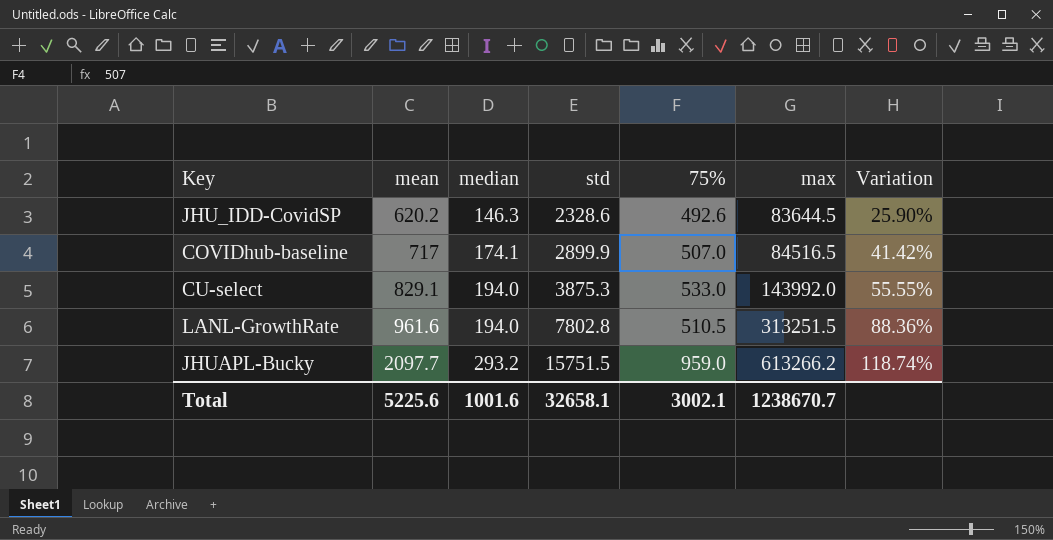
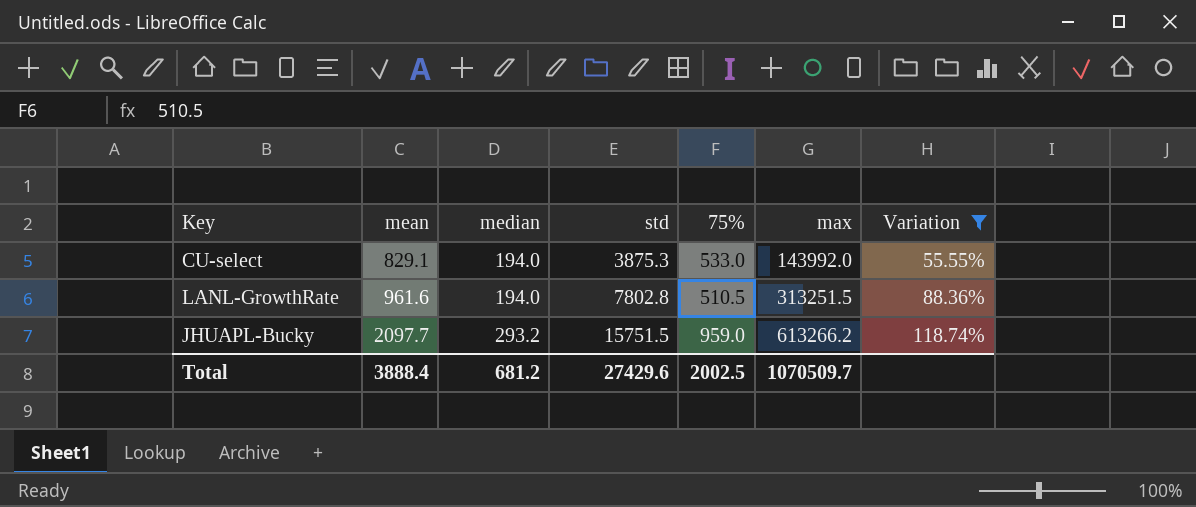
filter: none -> Variation >= 55.55%
Total | mean: 5225.6 -> 3888.4
Total | median: 1001.6 -> 681.2
Total | std: 32658.1 -> 27429.6
Total | 75%: 3002.1 -> 2002.5
Total | max: 1238670.7 -> 1070509.7

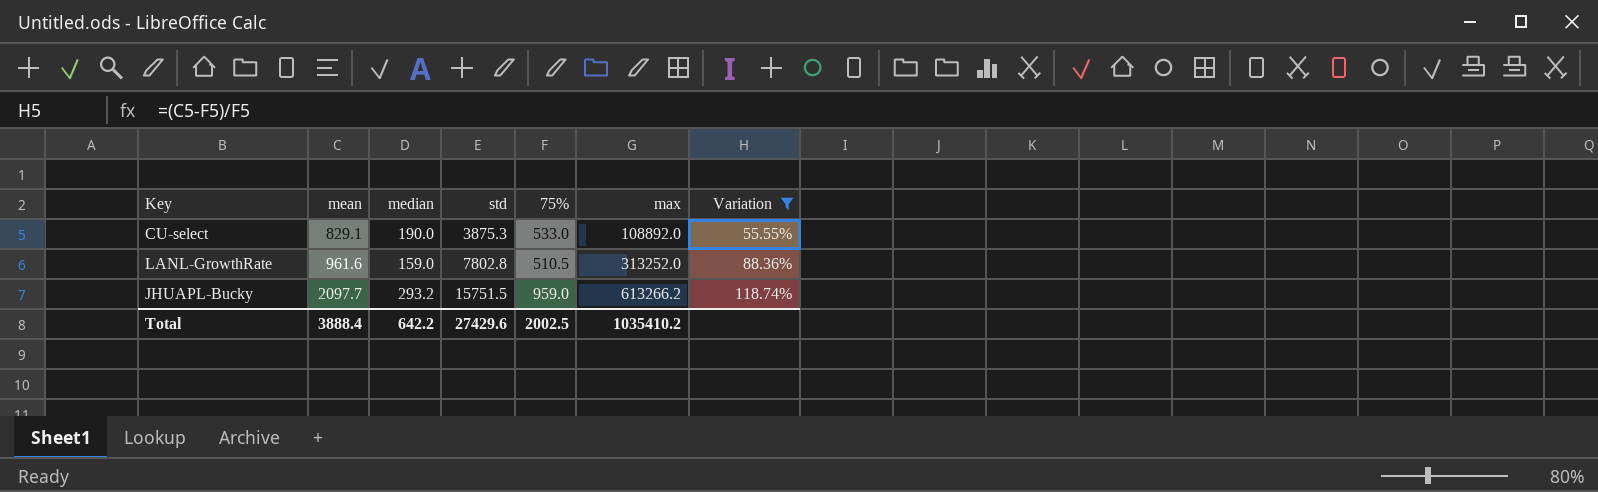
CU-select | median: 194.0 -> 190.0
CU-select | max: 143992.0 -> 108892.0
LANL-GrowthRate | median: 194.0 -> 159.0
LANL-GrowthRate | max: 313251.5 -> 313252.0
Total | median: 681.2 -> 642.2
Total | max: 1070509.7 -> 1035410.2

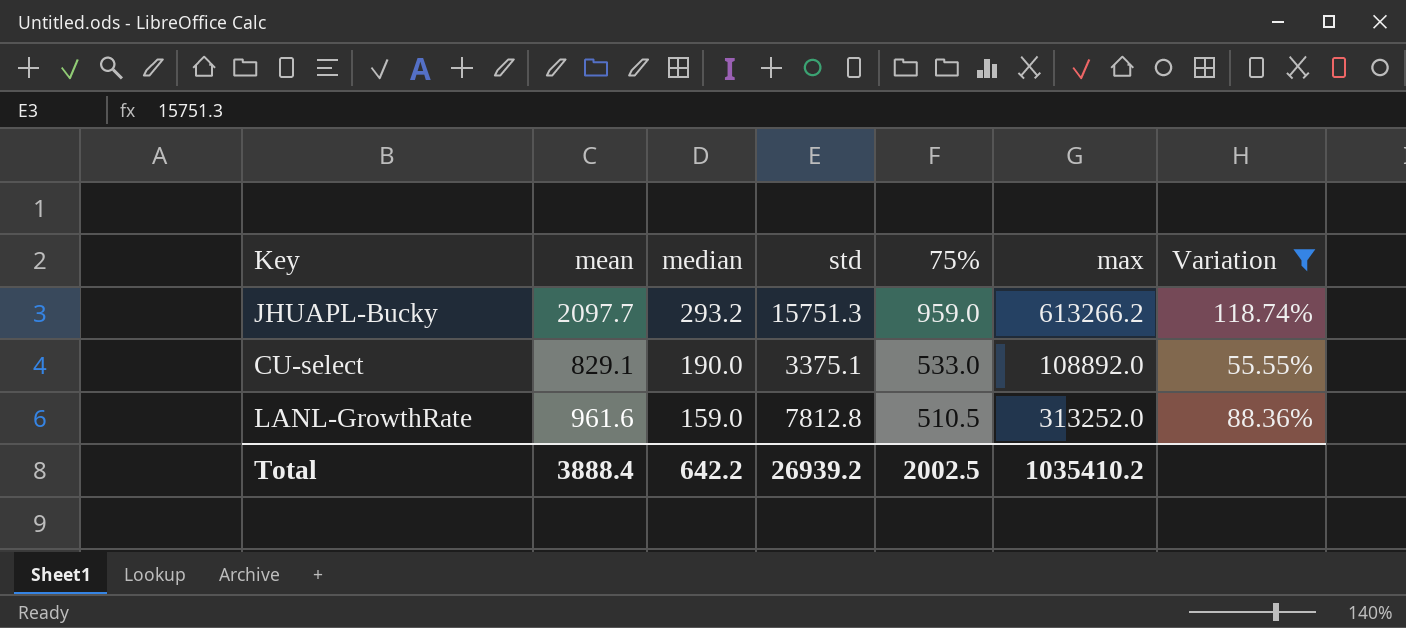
row order: mean ascending -> median descending
JHUAPL-Bucky | std: 15751.5 -> 15751.3
CU-select | std: 3875.3 -> 3375.1
LANL-GrowthRate | std: 7802.8 -> 7812.8
Total | std: 27429.6 -> 26939.2

